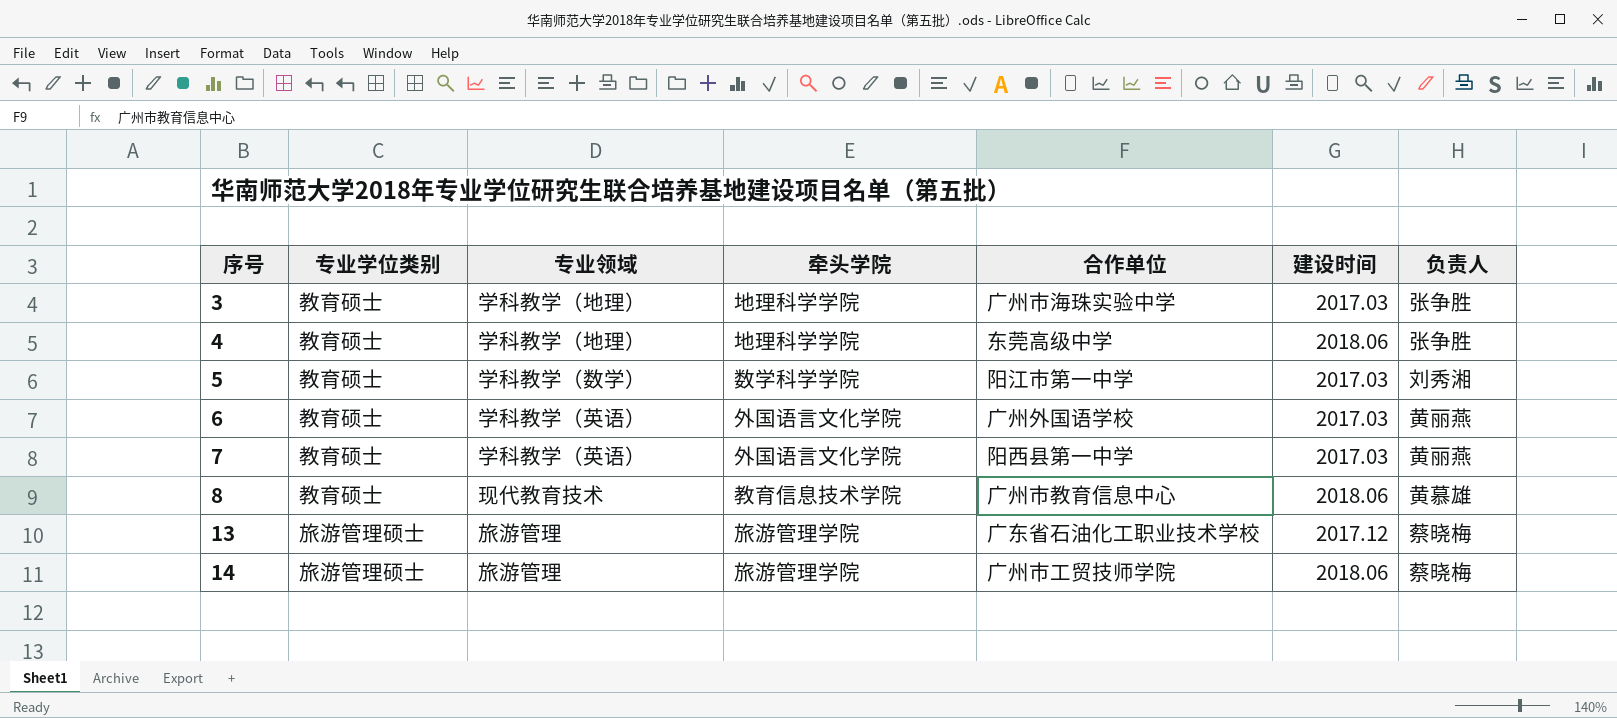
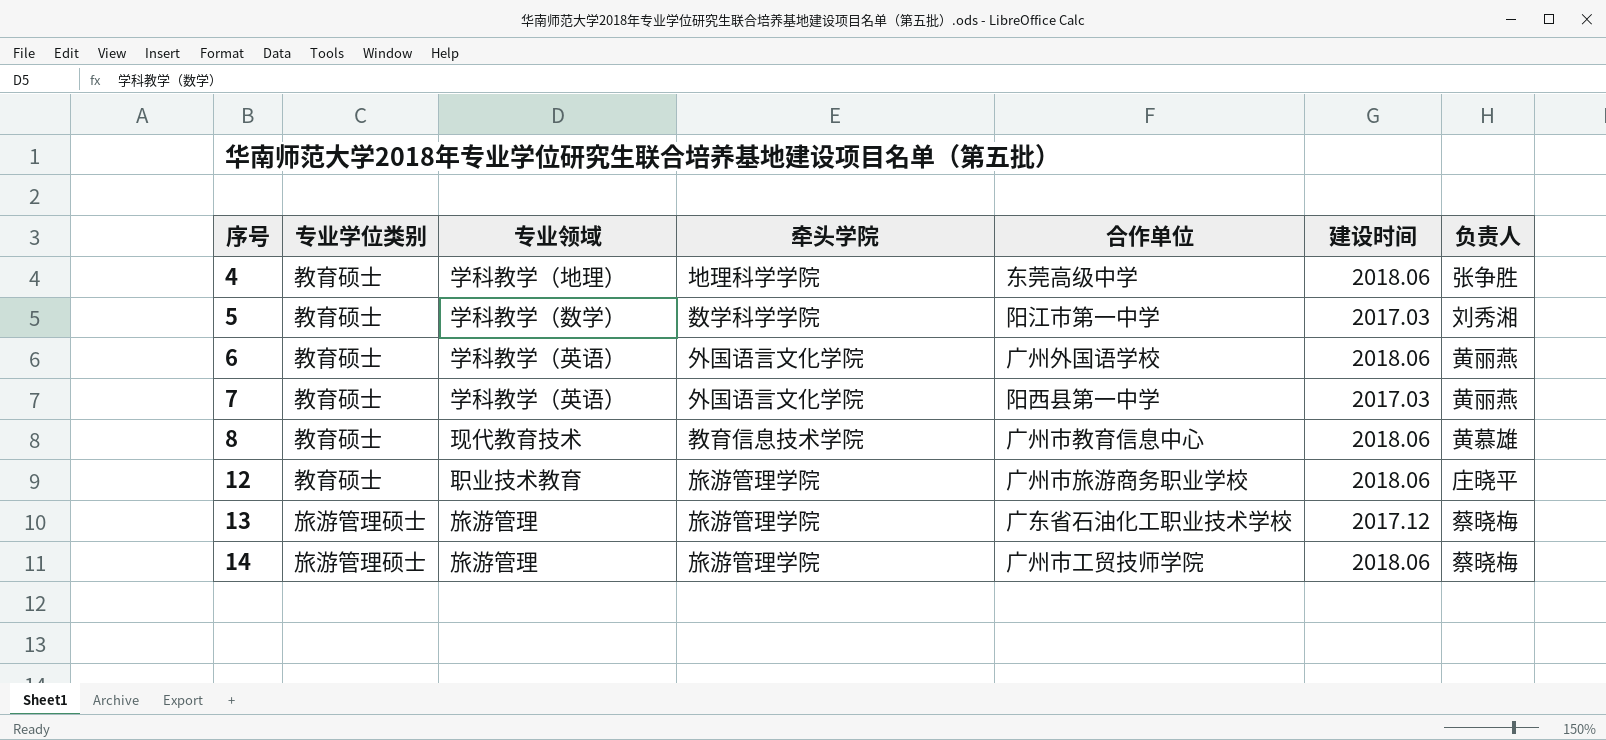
row 3: 教育硕士 | 学科教学（地理） | 地理科学学院 | 广州市海珠实验中学 | 2017.03 | 张争胜 -> none
6 | 建设时间: 2017.03 -> 2018.06
row 12: none -> 教育硕士 | 职业技术教育 | 旅游管理学院 | 广州市旅游商务职业学校 | 2018.06 | 庄晓平

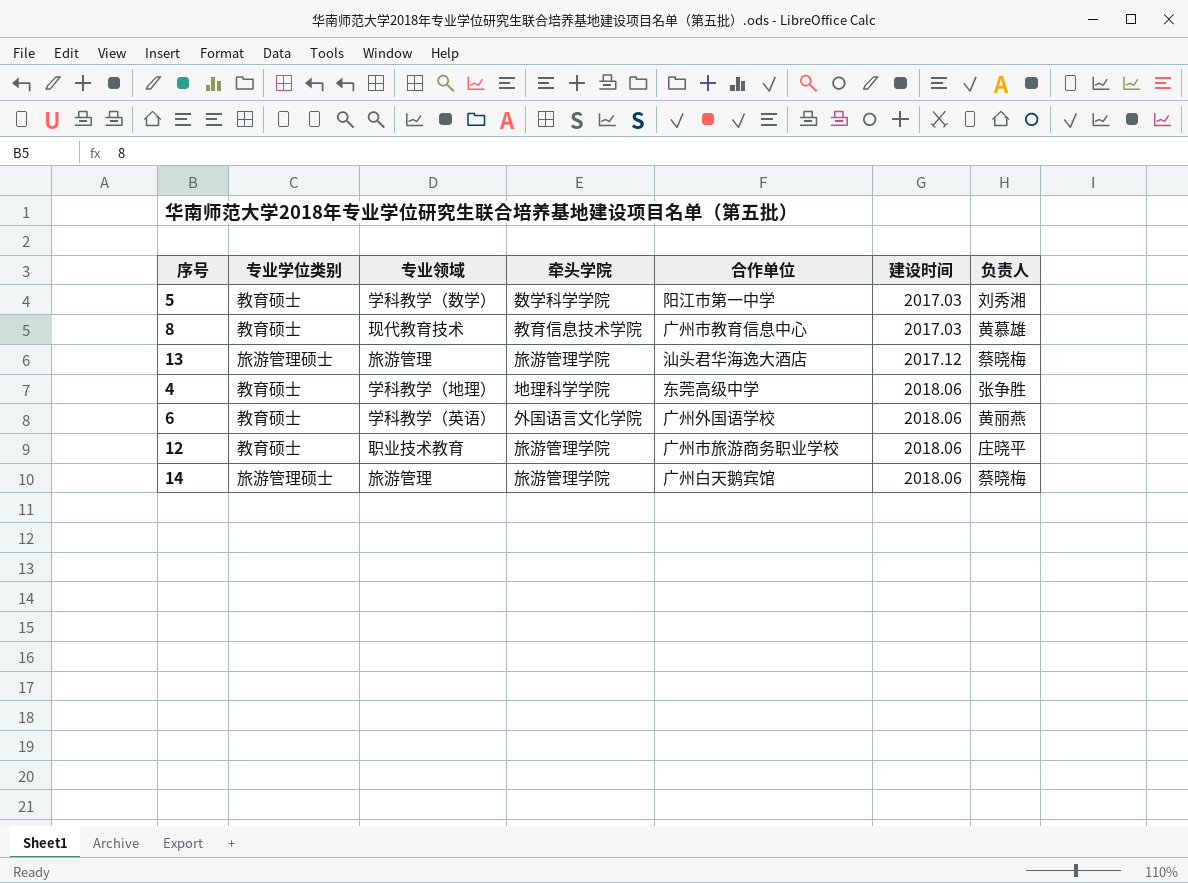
row order: 序号 ascending -> 建设时间 ascending
row 7: 教育硕士 | 学科教学（英语） | 外国语言文化学院 | 阳西县第一中学 | 2017.03 | 黄丽燕 -> none
8 | 建设时间: 2018.06 -> 2017.03
13 | 合作单位: 广东省石油化工职业技术学校 -> 汕头君华海逸大酒店
14 | 合作单位: 广州市工贸技师学院 -> 广州白天鹅宾馆

